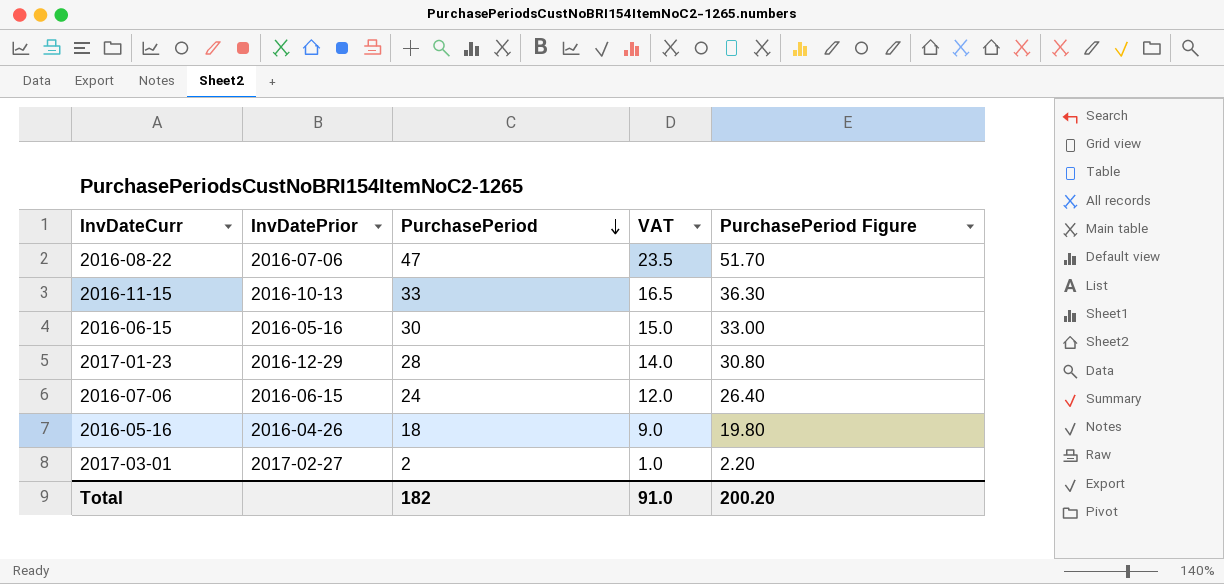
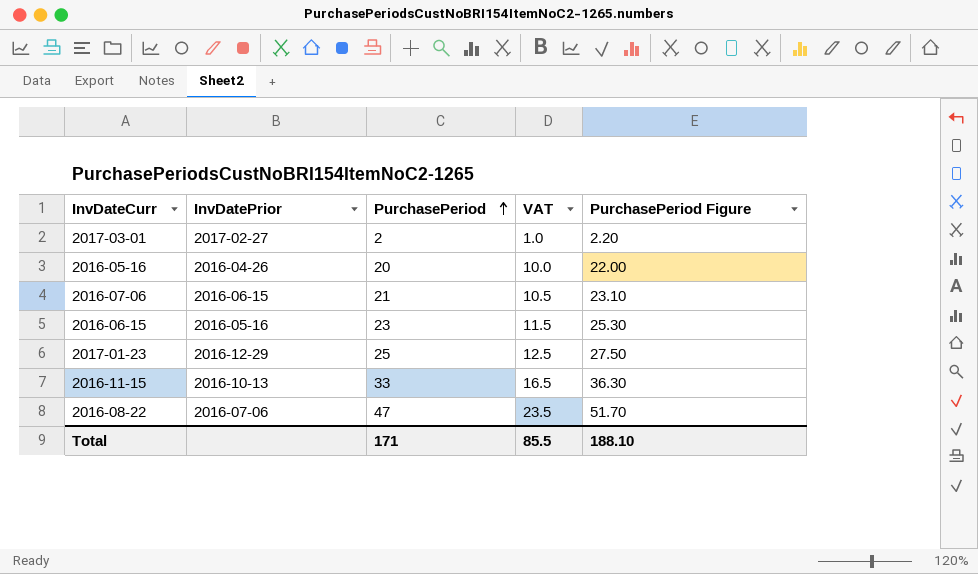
row order: PurchasePeriod descending -> PurchasePeriod ascending
2016-05-16 | PurchasePeriod: 18 -> 20
2016-05-16 | VAT: 9.0 -> 10.0
2016-05-16 | PurchasePeriod Figure: 19.80 -> 22.00
2016-07-06 | PurchasePeriod: 24 -> 21
2016-07-06 | VAT: 12.0 -> 10.5
2016-07-06 | PurchasePeriod Figure: 26.40 -> 23.10
2016-06-15 | PurchasePeriod: 30 -> 23
2016-06-15 | VAT: 15.0 -> 11.5
2016-06-15 | PurchasePeriod Figure: 33.00 -> 25.30
2017-01-23 | PurchasePeriod: 28 -> 25
2017-01-23 | VAT: 14.0 -> 12.5
2017-01-23 | PurchasePeriod Figure: 30.80 -> 27.50
Total | PurchasePeriod: 182 -> 171
Total | VAT: 91.0 -> 85.5
Total | PurchasePeriod Figure: 200.20 -> 188.10

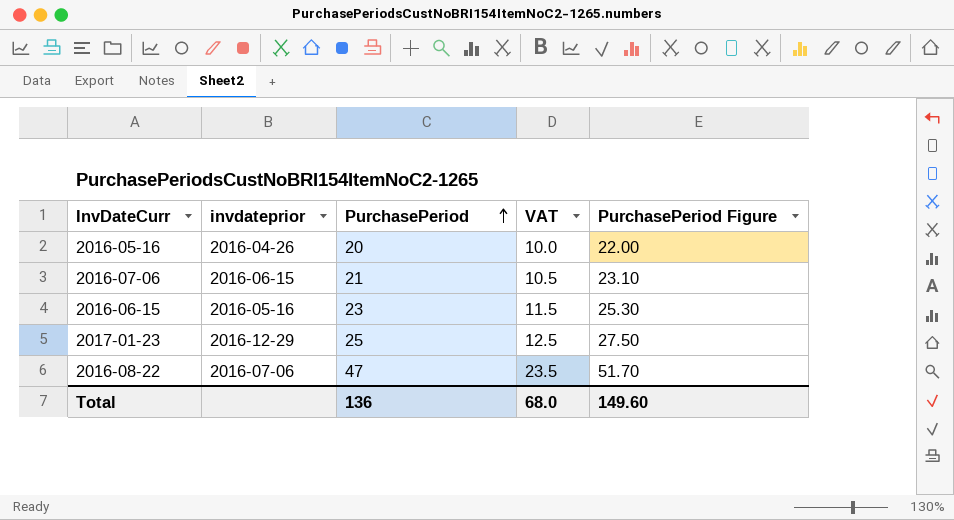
column name: InvDatePrior -> invdateprior
row 2017-03-01: 2017-02-27 | 2 | 1.0 | 2.20 -> none
row 2016-11-15: 2016-10-13 | 33 | 16.5 | 36.30 -> none
Total | PurchasePeriod: 171 -> 136
Total | VAT: 85.5 -> 68.0
Total | PurchasePeriod Figure: 188.10 -> 149.60

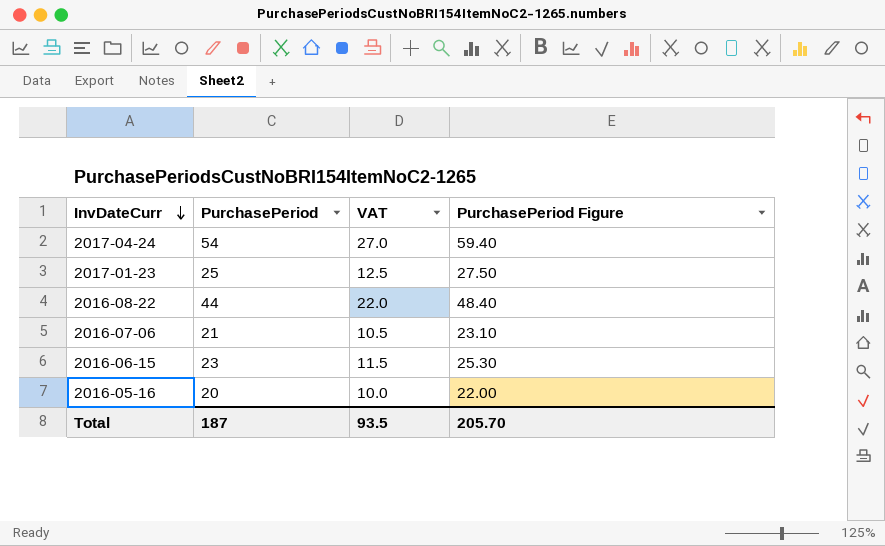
row order: PurchasePeriod ascending -> InvDateCurr descending
column invdateprior | position: 2 -> none
row 2017-04-24: none -> 54 | 27.0 | 59.40
2016-08-22 | PurchasePeriod: 47 -> 44
2016-08-22 | VAT: 23.5 -> 22.0
2016-08-22 | PurchasePeriod Figure: 51.70 -> 48.40
Total | PurchasePeriod: 136 -> 187
Total | VAT: 68.0 -> 93.5
Total | PurchasePeriod Figure: 149.60 -> 205.70

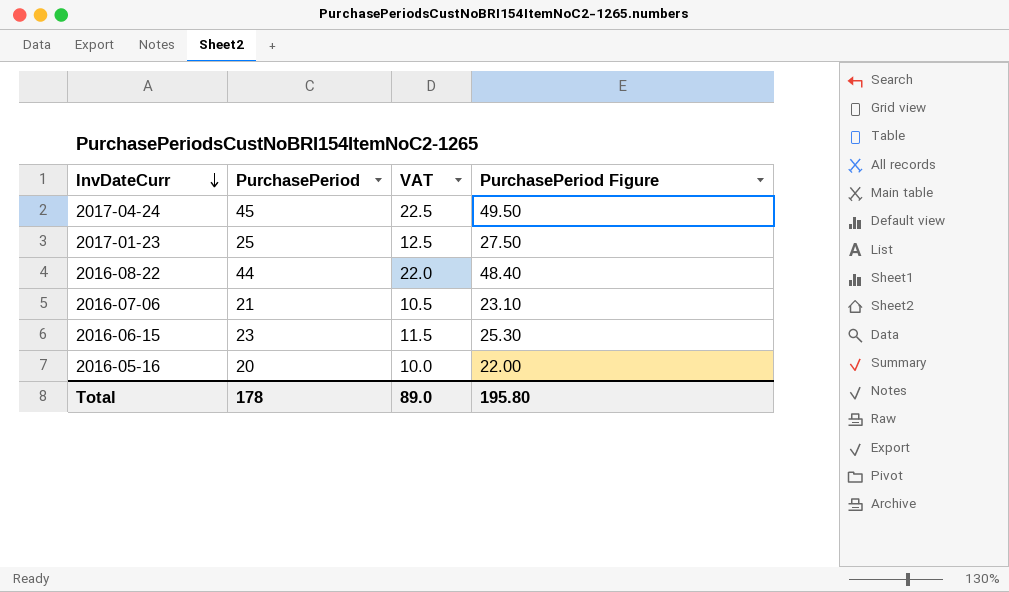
2017-04-24 | PurchasePeriod: 54 -> 45
2017-04-24 | VAT: 27.0 -> 22.5
2017-04-24 | PurchasePeriod Figure: 59.40 -> 49.50
Total | PurchasePeriod: 187 -> 178
Total | VAT: 93.5 -> 89.0
Total | PurchasePeriod Figure: 205.70 -> 195.80

